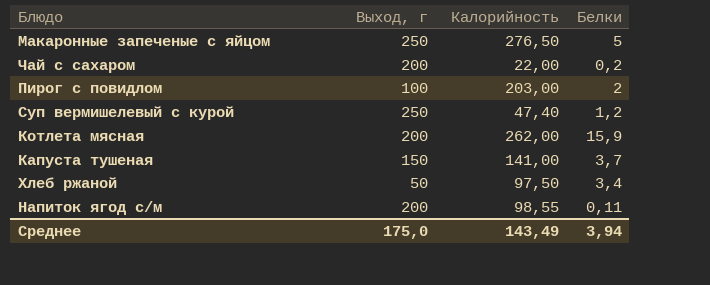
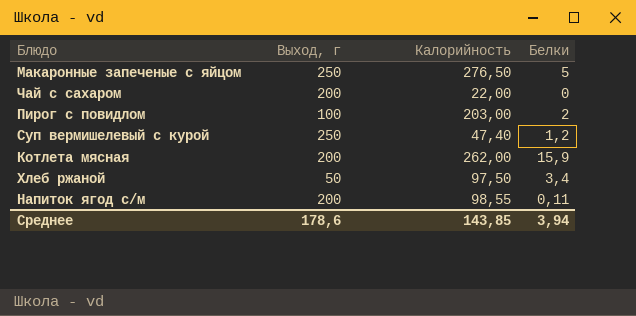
row Капуста тушеная: 150 | 141,00 | 3,7 -> none
Чай с сахаром | Белки: 0,2 -> 0
Среднее | Выход, г: 175,0 -> 178,6
Среднее | Калорийность: 143,49 -> 143,85

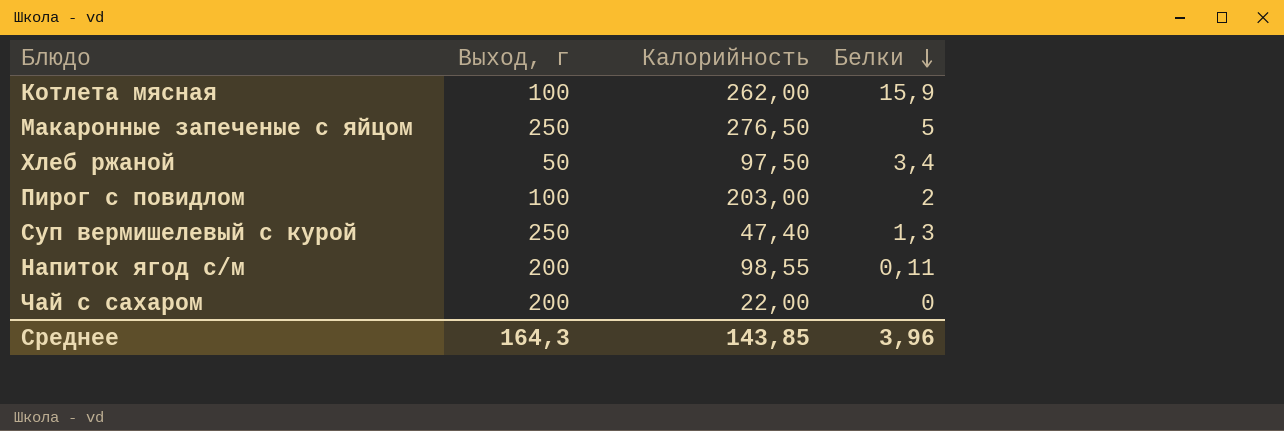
row order: none -> Белки descending
Котлета мясная | Выход, г: 200 -> 100
Суп вермишелевый с курой | Белки: 1,2 -> 1,3
Среднее | Выход, г: 178,6 -> 164,3
Среднее | Белки: 3,94 -> 3,96

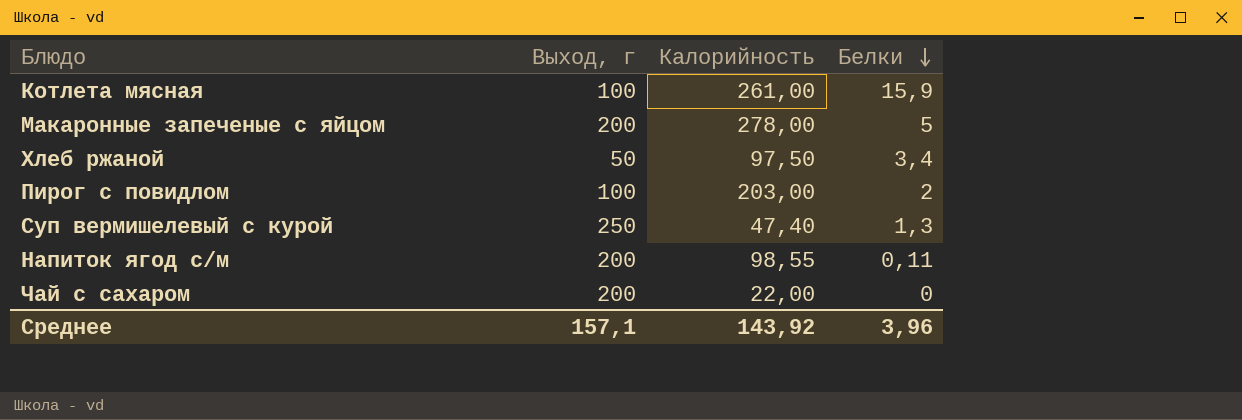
Котлета мясная | Калорийность: 262,00 -> 261,00
Макаронные запеченые с яйцом | Выход, г: 250 -> 200
Макаронные запеченые с яйцом | Калорийность: 276,50 -> 278,00
Среднее | Выход, г: 164,3 -> 157,1
Среднее | Калорийность: 143,85 -> 143,92

